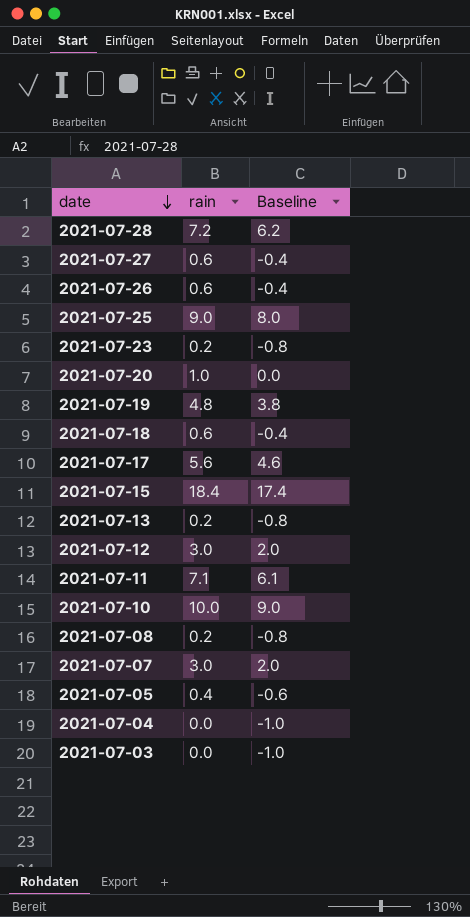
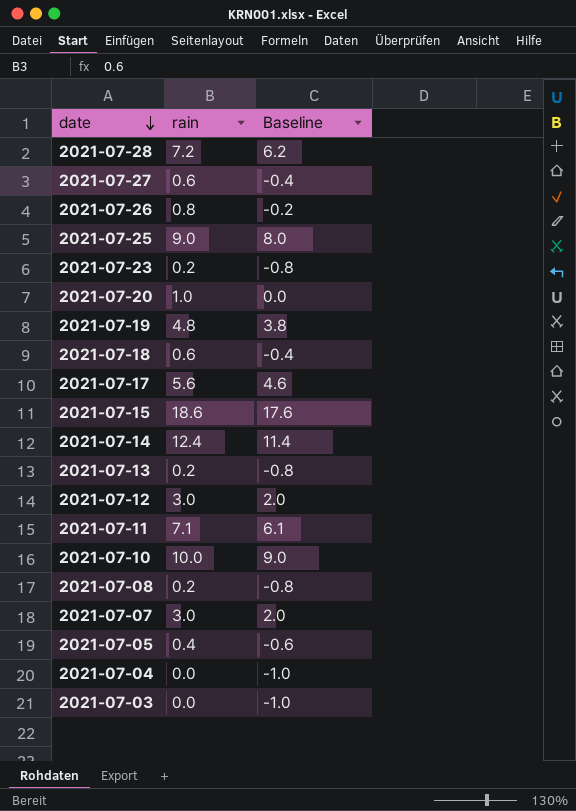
2021-07-26 | rain: 0.6 -> 0.8
2021-07-26 | Baseline: -0.4 -> -0.2
2021-07-15 | rain: 18.4 -> 18.6
2021-07-15 | Baseline: 17.4 -> 17.6
row 2021-07-14: none -> 12.4 | 11.4

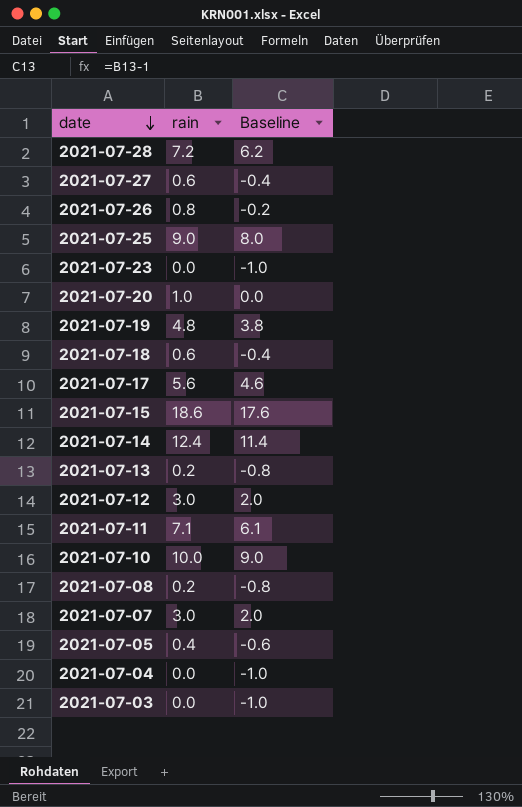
2021-07-23 | rain: 0.2 -> 0.0
2021-07-23 | Baseline: -0.8 -> -1.0

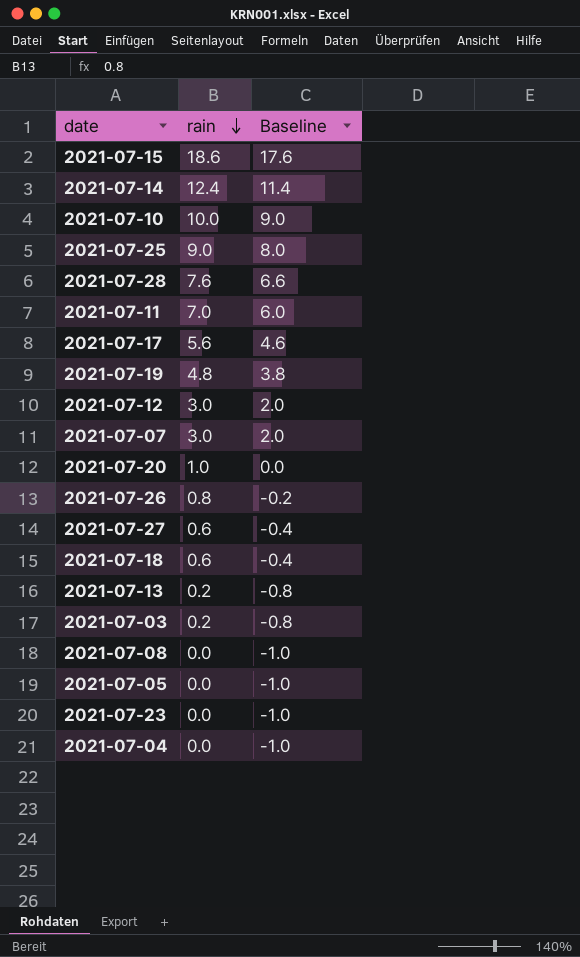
row order: date descending -> rain descending
2021-07-28 | rain: 7.2 -> 7.6
2021-07-28 | Baseline: 6.2 -> 6.6
2021-07-11 | rain: 7.1 -> 7.0
2021-07-11 | Baseline: 6.1 -> 6.0
2021-07-03 | rain: 0.0 -> 0.2
2021-07-03 | Baseline: -1.0 -> -0.8
2021-07-08 | rain: 0.2 -> 0.0
2021-07-08 | Baseline: -0.8 -> -1.0
2021-07-05 | rain: 0.4 -> 0.0
2021-07-05 | Baseline: -0.6 -> -1.0

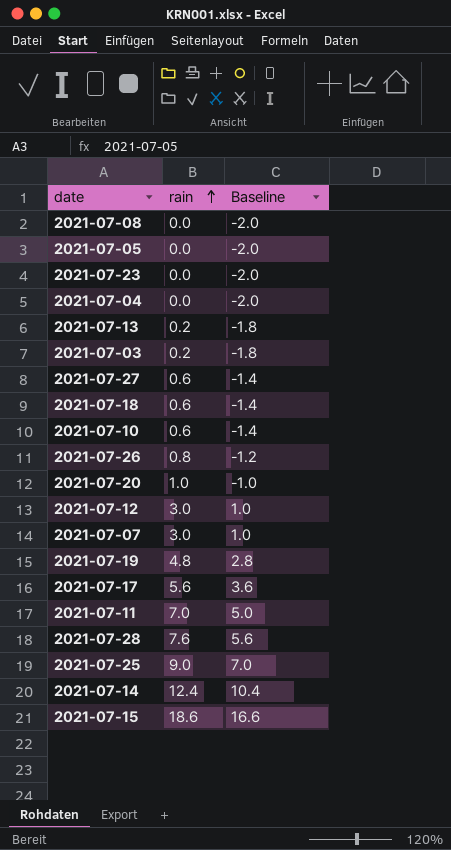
row order: rain descending -> rain ascending
column Baseline | formula: [rain] - 1 -> [rain] - 2
2021-07-10 | rain: 10.0 -> 0.6

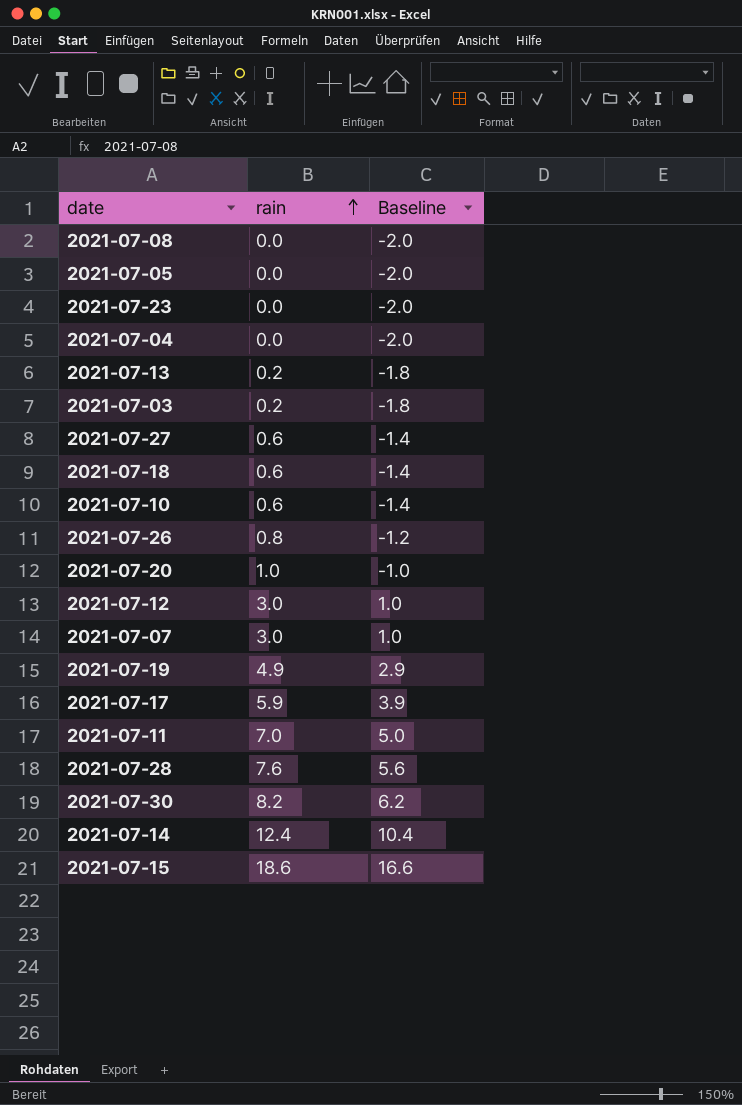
row 2021-07-25: 9.0 | 7.0 -> none
2021-07-19 | rain: 4.8 -> 4.9
2021-07-19 | Baseline: 2.8 -> 2.9
2021-07-17 | rain: 5.6 -> 5.9
2021-07-17 | Baseline: 3.6 -> 3.9
row 2021-07-30: none -> 8.2 | 6.2

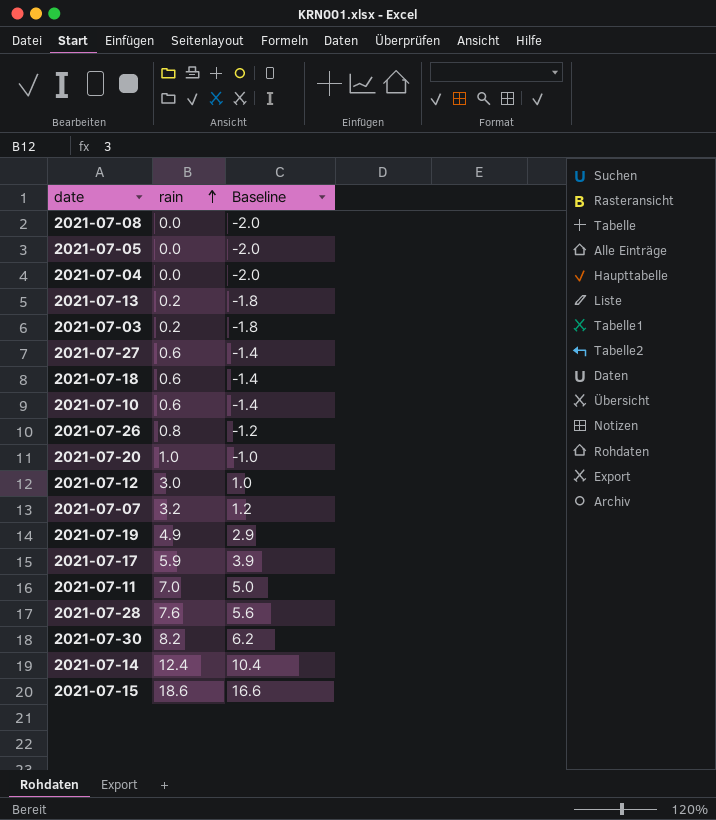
row 2021-07-23: 0.0 | -2.0 -> none
2021-07-07 | rain: 3.0 -> 3.2
2021-07-07 | Baseline: 1.0 -> 1.2

